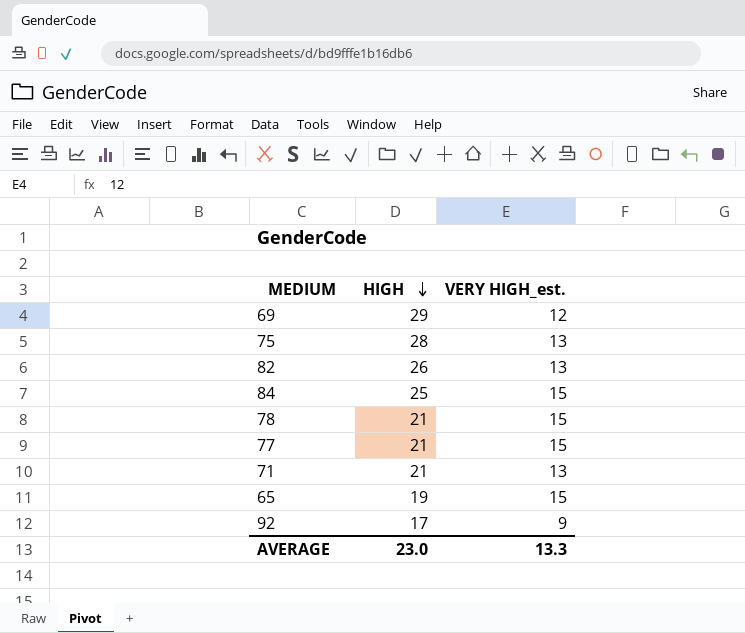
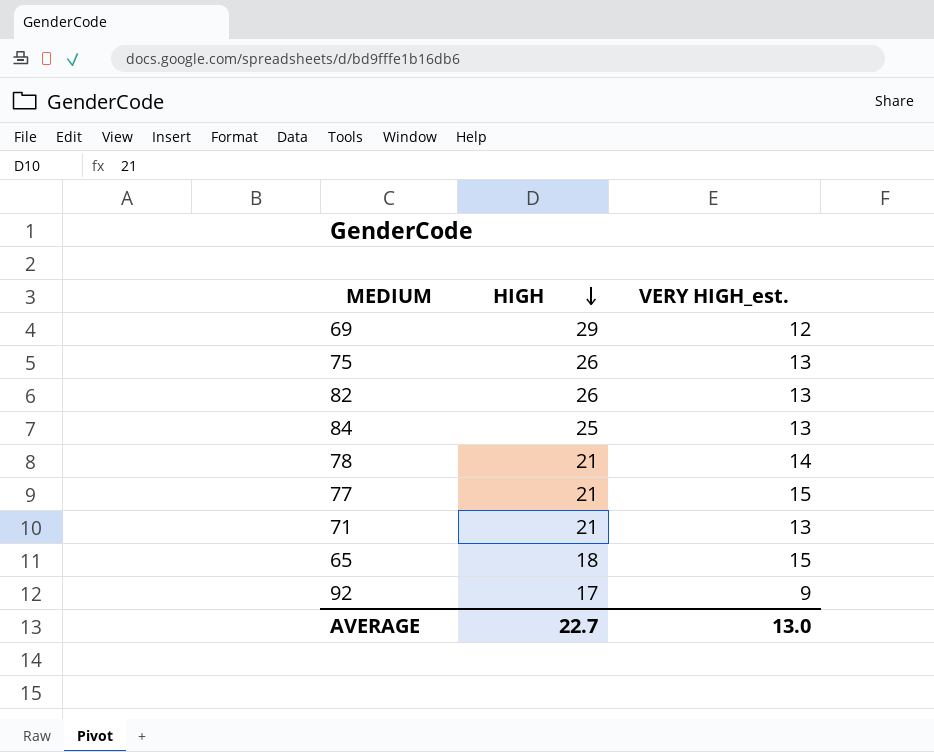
75 | HIGH: 28 -> 26
84 | VERY HIGH_est.: 15 -> 13
78 | VERY HIGH_est.: 15 -> 14
65 | HIGH: 19 -> 18
AVERAGE | HIGH: 23.0 -> 22.7
AVERAGE | VERY HIGH_est.: 13.3 -> 13.0

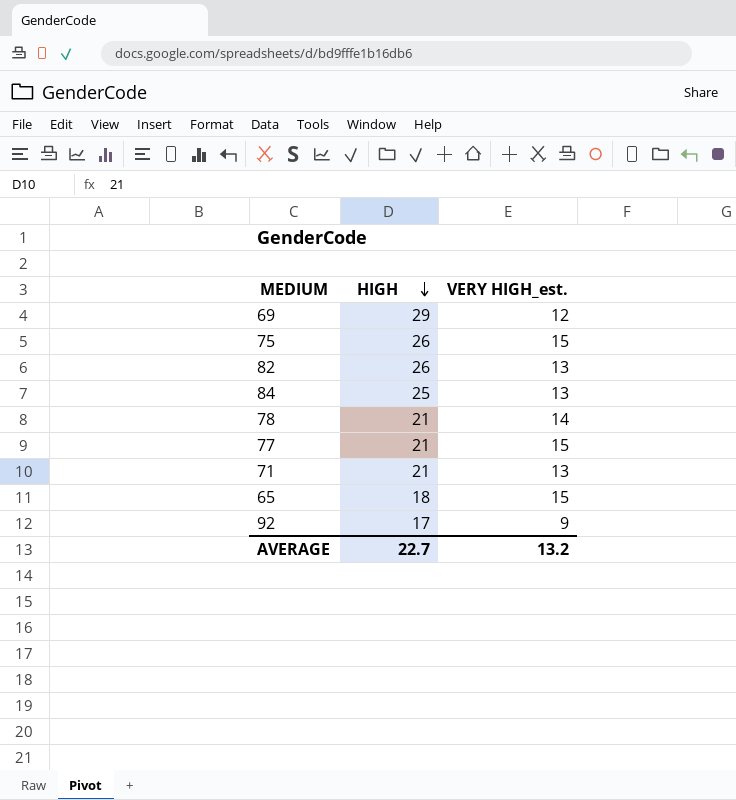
75 | VERY HIGH_est.: 13 -> 15
AVERAGE | VERY HIGH_est.: 13.0 -> 13.2

